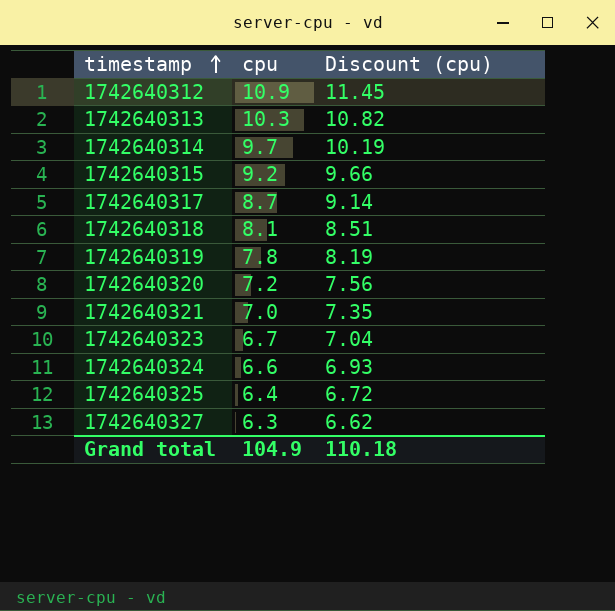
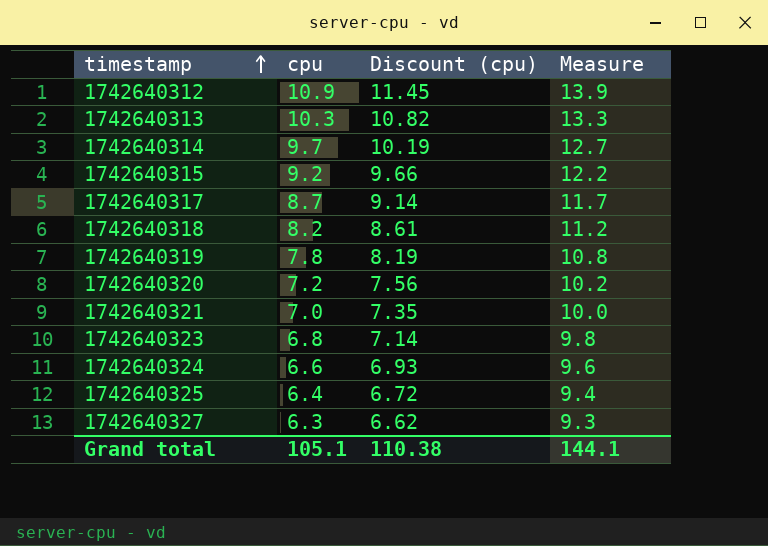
column Measure | formula: none -> [cpu] + 3
1742640318 | cpu: 8.1 -> 8.2
1742640318 | Discount (cpu): 8.51 -> 8.61
1742640323 | cpu: 6.7 -> 6.8
1742640323 | Discount (cpu): 7.04 -> 7.14
Grand total | cpu: 104.9 -> 105.1
Grand total | Discount (cpu): 110.18 -> 110.38

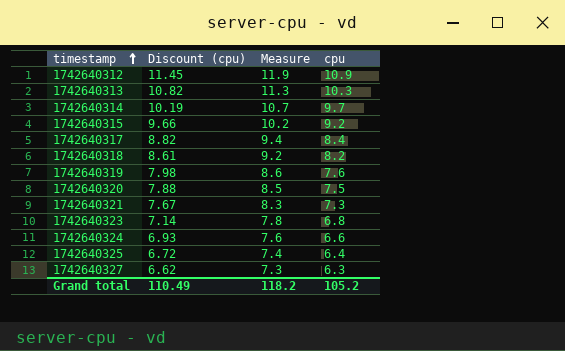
column Measure | formula: [cpu] + 3 -> [cpu] + 1
column cpu | position: 2 -> 4
1742640317 | Discount (cpu): 9.14 -> 8.82
1742640317 | cpu: 8.7 -> 8.4
1742640319 | Discount (cpu): 8.19 -> 7.98
1742640319 | cpu: 7.8 -> 7.6
1742640320 | Discount (cpu): 7.56 -> 7.88
1742640320 | cpu: 7.2 -> 7.5
1742640321 | Discount (cpu): 7.35 -> 7.67
1742640321 | cpu: 7.0 -> 7.3
Grand total | Discount (cpu): 110.38 -> 110.49
Grand total | Measure: 144.1 -> 118.2
Grand total | cpu: 105.1 -> 105.2

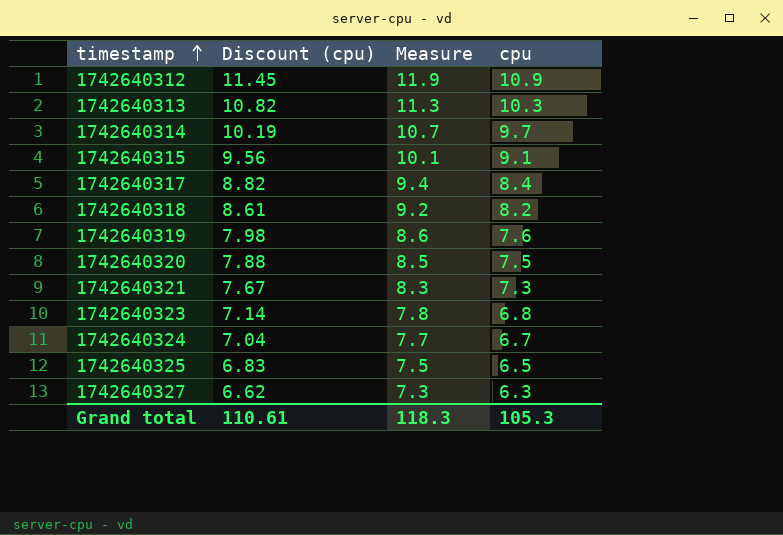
1742640315 | Discount (cpu): 9.66 -> 9.56
1742640315 | Measure: 10.2 -> 10.1
1742640315 | cpu: 9.2 -> 9.1
1742640324 | Discount (cpu): 6.93 -> 7.04
1742640324 | Measure: 7.6 -> 7.7
1742640324 | cpu: 6.6 -> 6.7
1742640325 | Discount (cpu): 6.72 -> 6.83
1742640325 | Measure: 7.4 -> 7.5
1742640325 | cpu: 6.4 -> 6.5
Grand total | Discount (cpu): 110.49 -> 110.61
Grand total | Measure: 118.2 -> 118.3
Grand total | cpu: 105.2 -> 105.3

